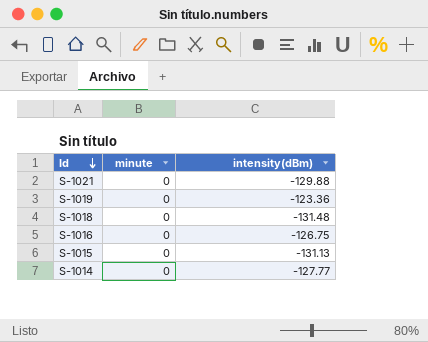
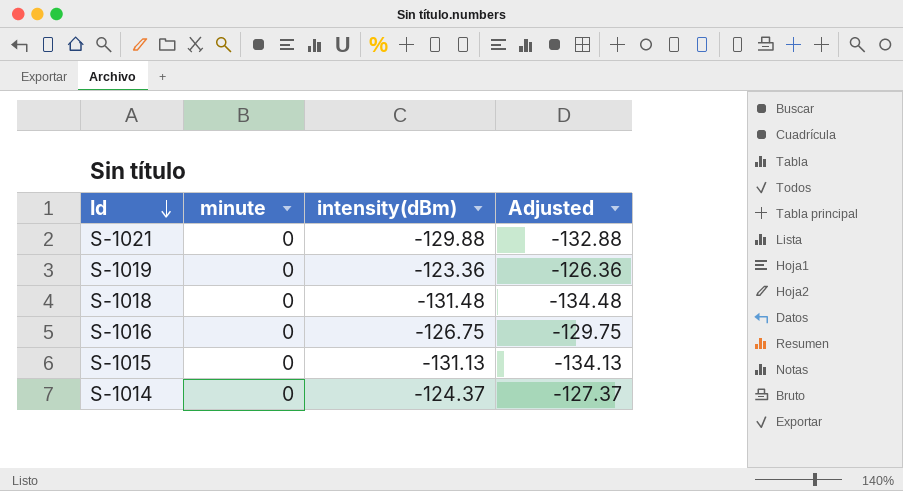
column Adjusted | formula: none -> [intensity(dBm)] - 3
S-1014 | intensity(dBm): -127.77 -> -124.37

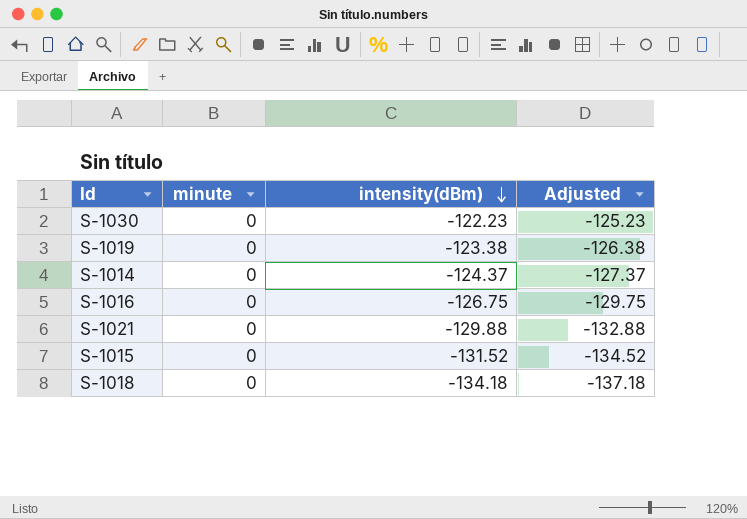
row order: Id descending -> intensity(dBm) descending
row S-1030: none -> 0 | -122.23 | -125.23
S-1019 | intensity(dBm): -123.36 -> -123.38
S-1019 | Adjusted: -126.36 -> -126.38
S-1015 | intensity(dBm): -131.13 -> -131.52
S-1015 | Adjusted: -134.13 -> -134.52
S-1018 | intensity(dBm): -131.48 -> -134.18
S-1018 | Adjusted: -134.48 -> -137.18

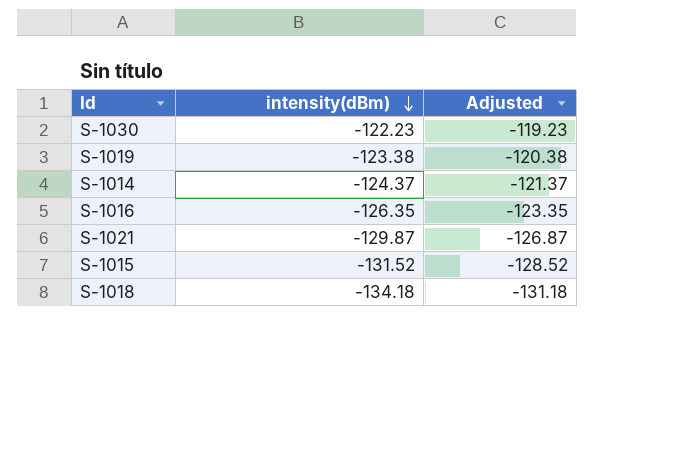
column minute | position: 2 -> none
column Adjusted | formula: [intensity(dBm)] - 3 -> [intensity(dBm)] + 3
S-1016 | intensity(dBm): -126.75 -> -126.35
S-1021 | intensity(dBm): -129.88 -> -129.87

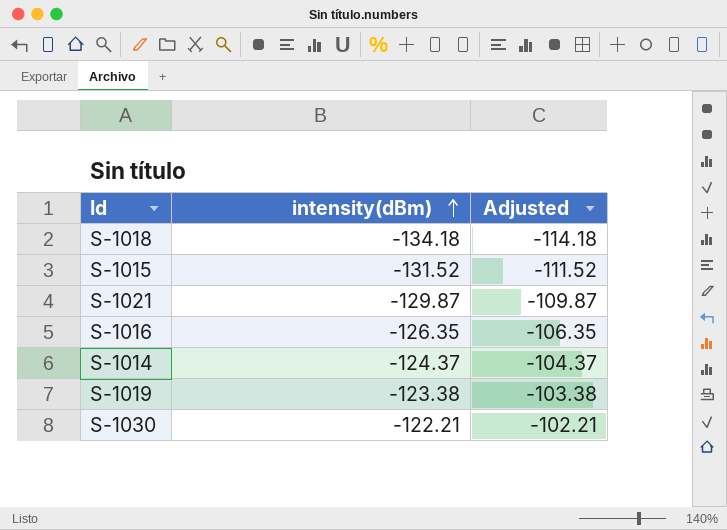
row order: intensity(dBm) descending -> intensity(dBm) ascending
column Adjusted | formula: [intensity(dBm)] + 3 -> [intensity(dBm)] + 20
S-1030 | intensity(dBm): -122.23 -> -122.21

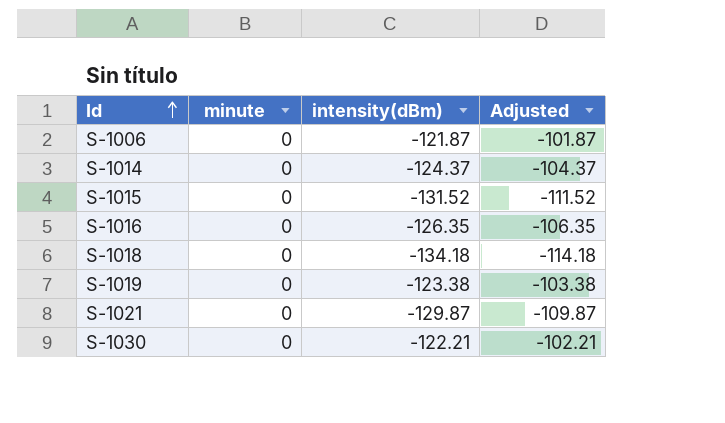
row order: intensity(dBm) ascending -> Id ascending
column minute | position: none -> 2
row S-1006: none -> 0 | -121.87 | -101.87

